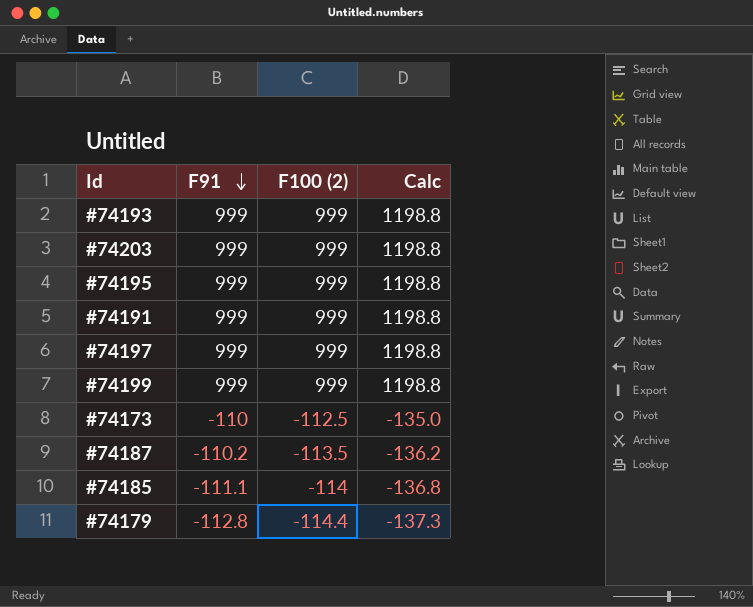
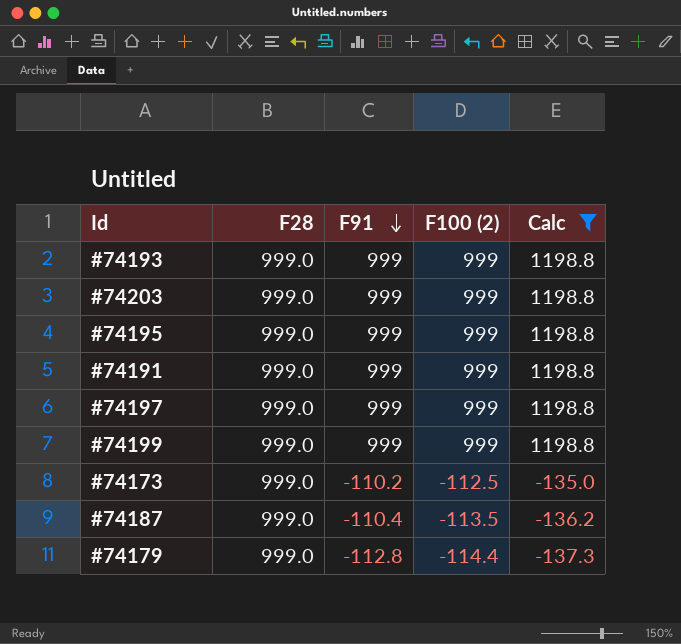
filter: none -> Calc != -136.8
column F28 | position: none -> 2
#74173 | F91: -110 -> -110.2
#74187 | F91: -110.2 -> -110.4

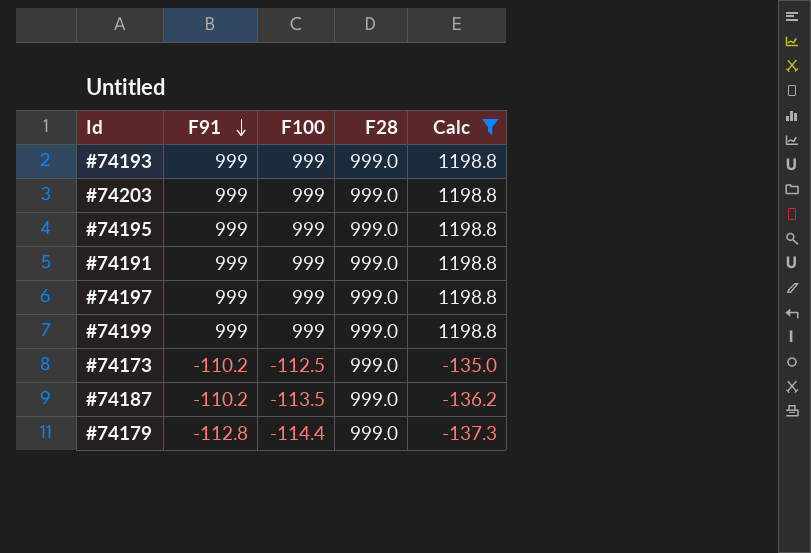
column name: F100 (2) -> F100
column F28 | position: 2 -> 4
#74187 | F91: -110.4 -> -110.2

